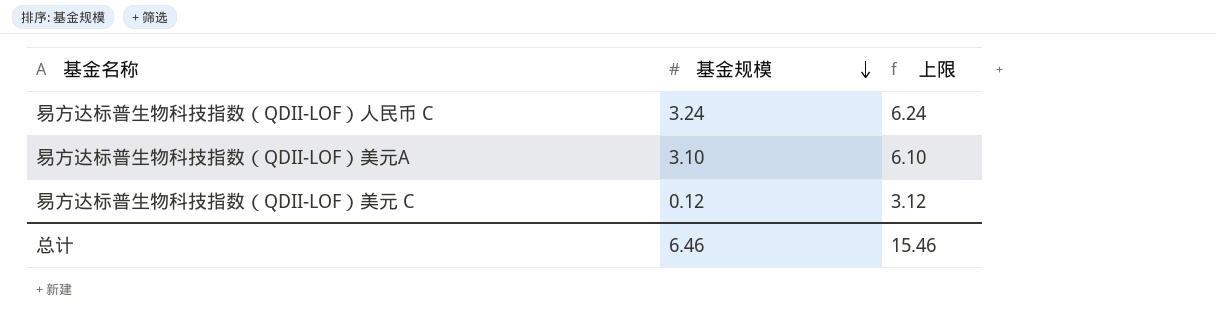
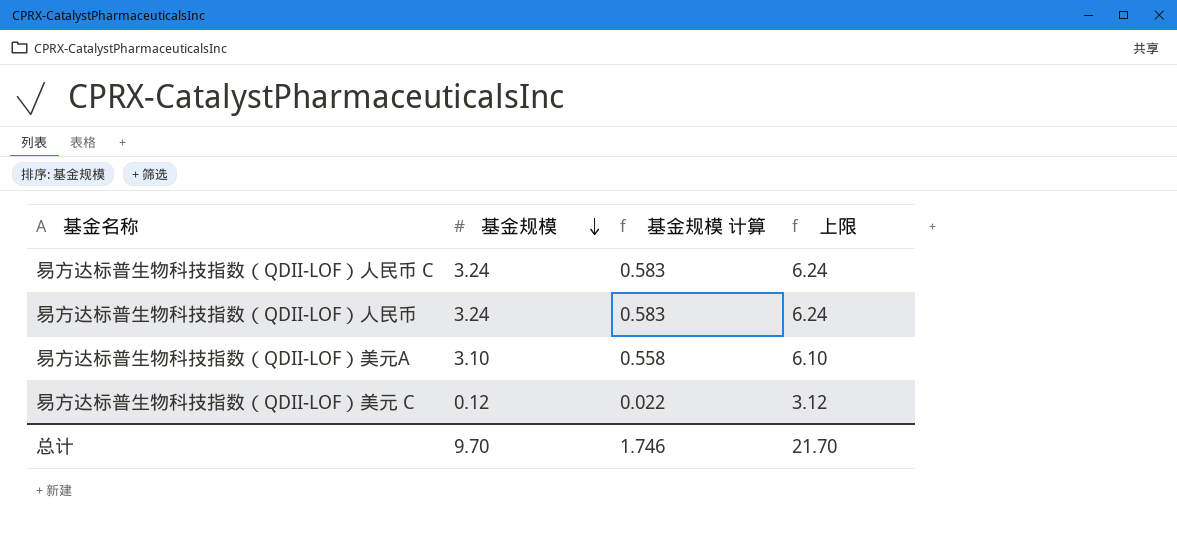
column 基金规模 计算 | formula: none -> [基金规模] * 0.18
row 易方达标普生物科技指数（QDII-LOF）人民币: none -> 3.24 | 0.583 | 6.24
总计 | 基金规模: 6.46 -> 9.70
总计 | 上限: 15.46 -> 21.70

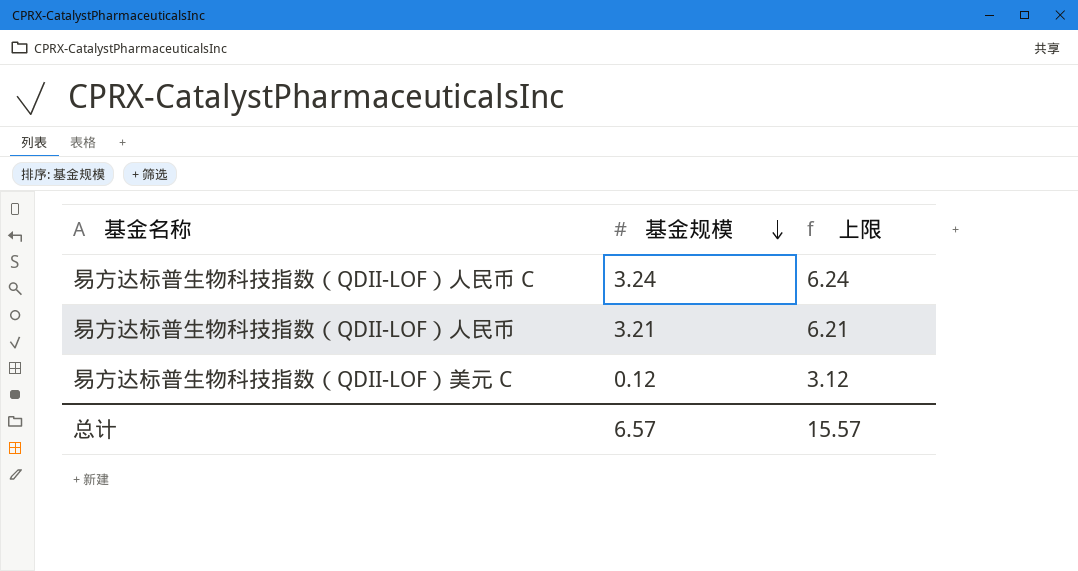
column 基金规模 计算 | formula: [基金规模] * 0.18 -> none
row 易方达标普生物科技指数（QDII-LOF）美元A: 3.10 | 0.558 | 6.10 -> none
易方达标普生物科技指数（QDII-LOF）人民币 | 基金规模: 3.24 -> 3.21
易方达标普生物科技指数（QDII-LOF）人民币 | 上限: 6.24 -> 6.21
总计 | 基金规模: 9.70 -> 6.57
总计 | 上限: 21.70 -> 15.57

